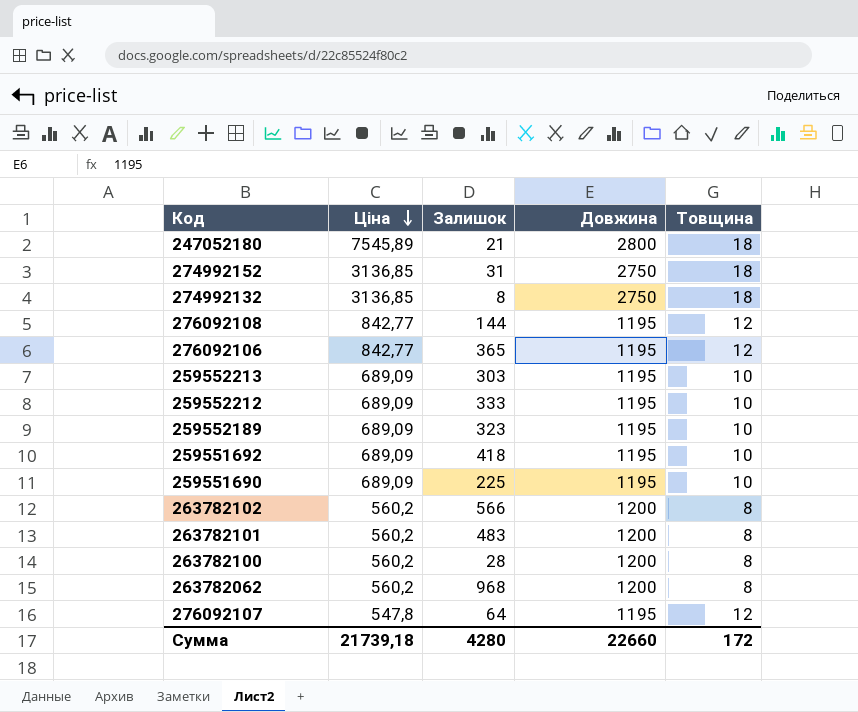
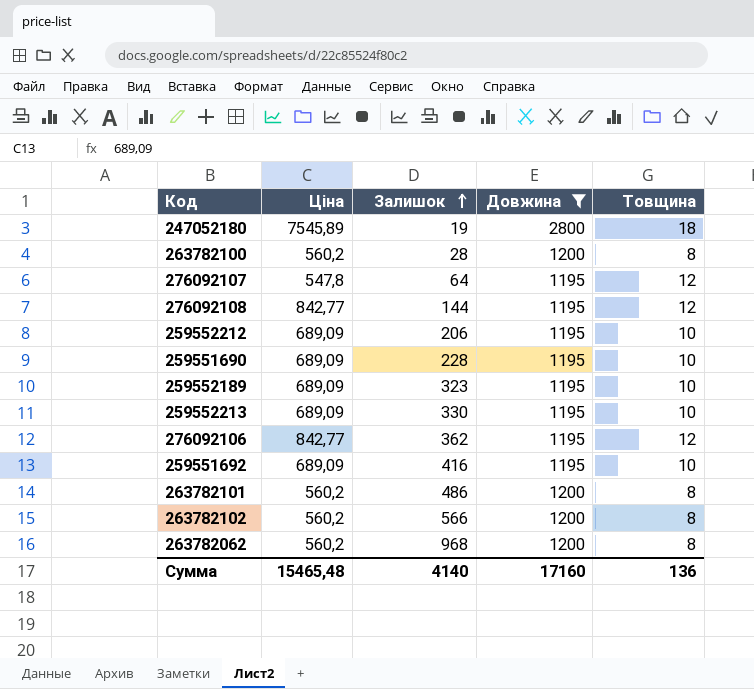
filter: none -> Довжина != 2750
row order: Ціна descending -> Залишок ascending
247052180 | Залишок: 21 -> 19
259552212 | Залишок: 333 -> 206
259551690 | Залишок: 225 -> 228
259552213 | Залишок: 303 -> 330
276092106 | Залишок: 365 -> 362
259551692 | Залишок: 418 -> 416
263782101 | Залишок: 483 -> 486
Сумма | Ціна: 21739,18 -> 15465,48
Сумма | Залишок: 4280 -> 4140
Сумма | Довжина: 22660 -> 17160
Сумма | Товщина: 172 -> 136

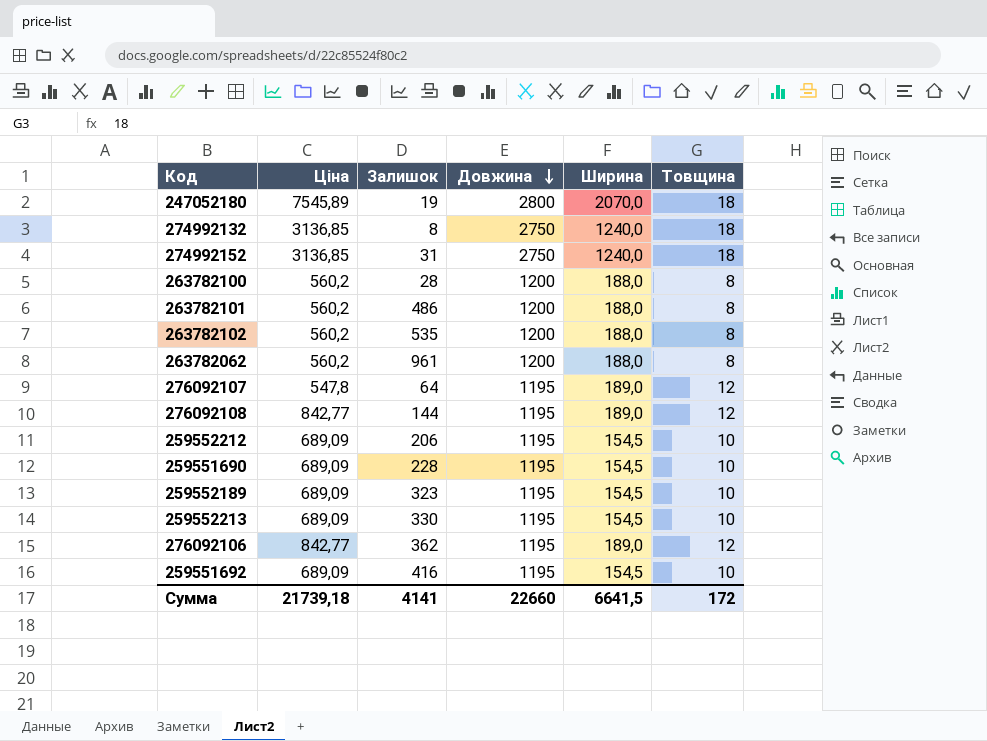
filter: Довжина != 2750 -> none
row order: Залишок ascending -> Довжина descending
column Ширина | position: none -> 5
263782102 | Залишок: 566 -> 535
263782062 | Залишок: 968 -> 961
Сумма | Ціна: 15465,48 -> 21739,18
Сумма | Залишок: 4140 -> 4141
Сумма | Довжина: 17160 -> 22660
Сумма | Товщина: 136 -> 172

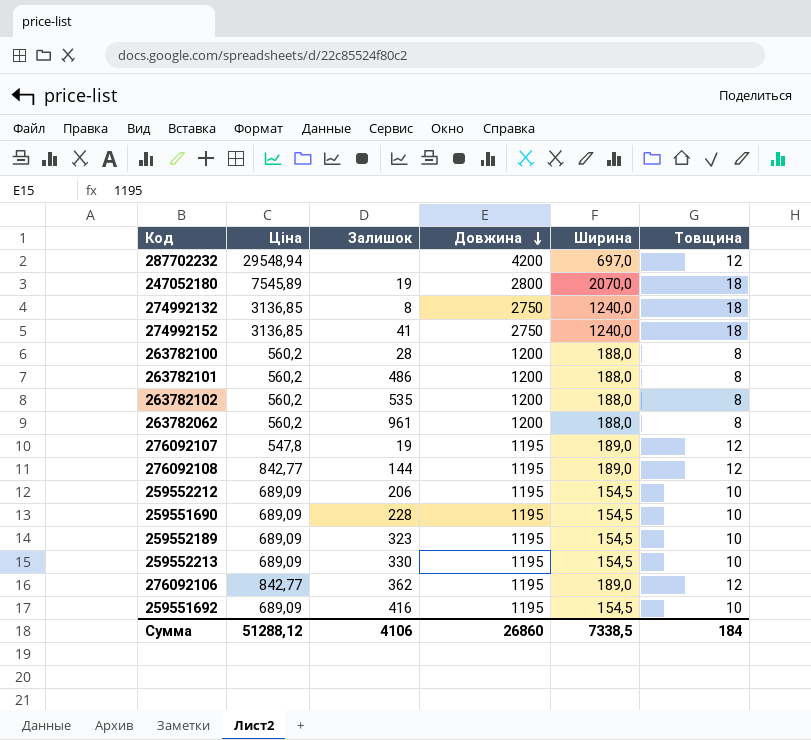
row 287702232: none -> 29548,94 | none | 4200 | 697,0 | 12
274992152 | Залишок: 31 -> 41
276092107 | Залишок: 64 -> 19
Сумма | Ціна: 21739,18 -> 51288,12
Сумма | Залишок: 4141 -> 4106
Сумма | Довжина: 22660 -> 26860
Сумма | Ширина: 6641,5 -> 7338,5
Сумма | Товщина: 172 -> 184

